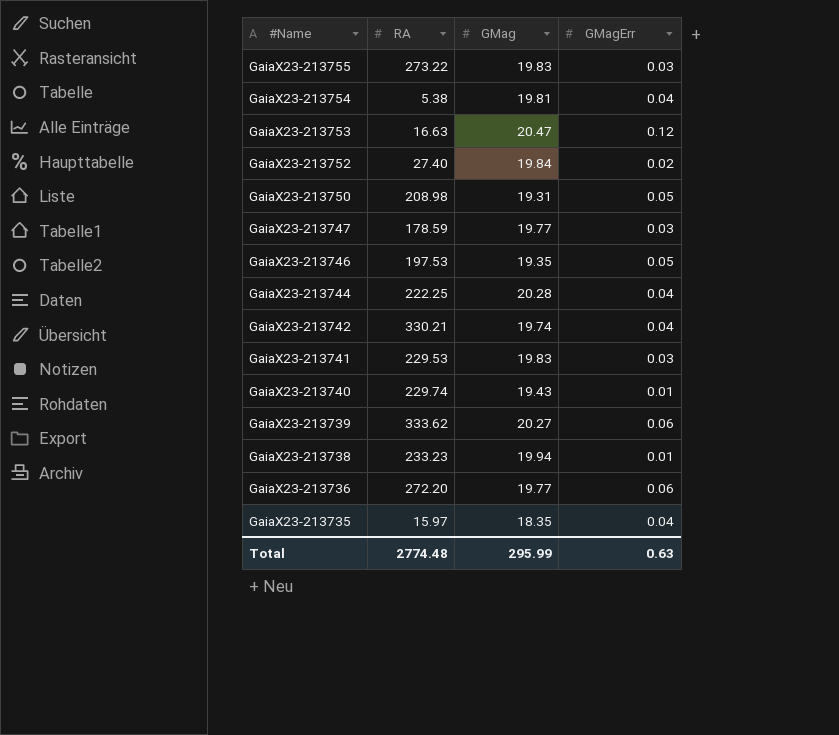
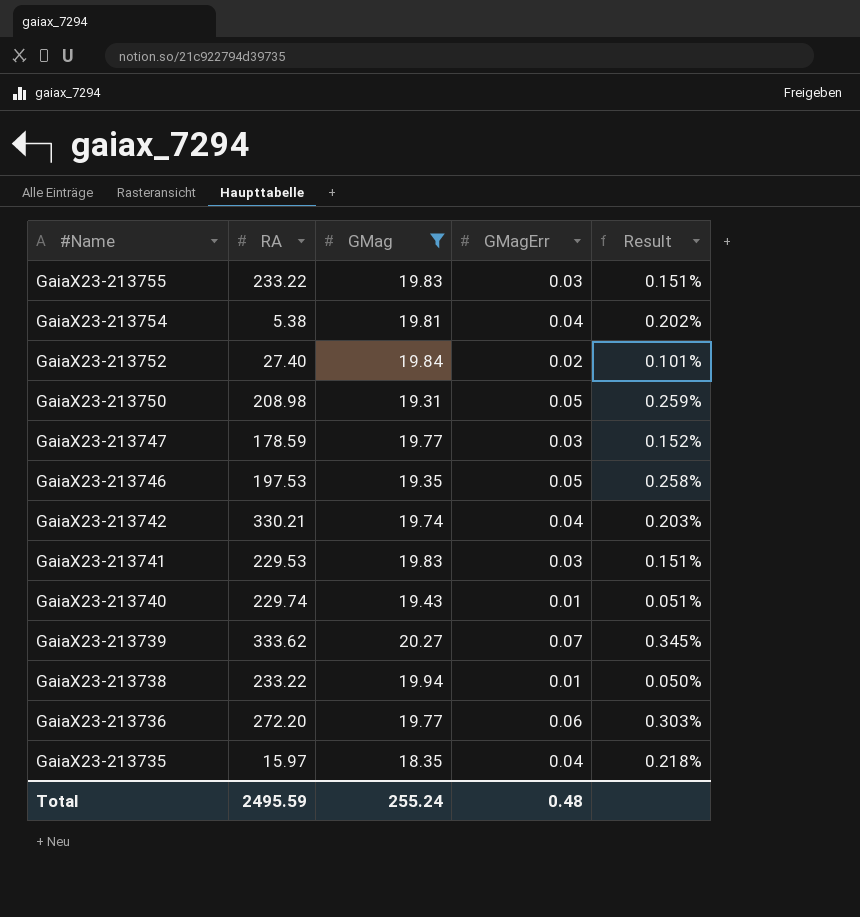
filter: none -> GMag <= 20.27
column Result | formula: none -> [GMagErr] / [GMag]
GaiaX23-213755 | RA: 273.22 -> 233.22
GaiaX23-213739 | GMagErr: 0.06 -> 0.07
GaiaX23-213738 | RA: 233.23 -> 233.22
Total | RA: 2774.48 -> 2495.59
Total | GMag: 295.99 -> 255.24
Total | GMagErr: 0.63 -> 0.48

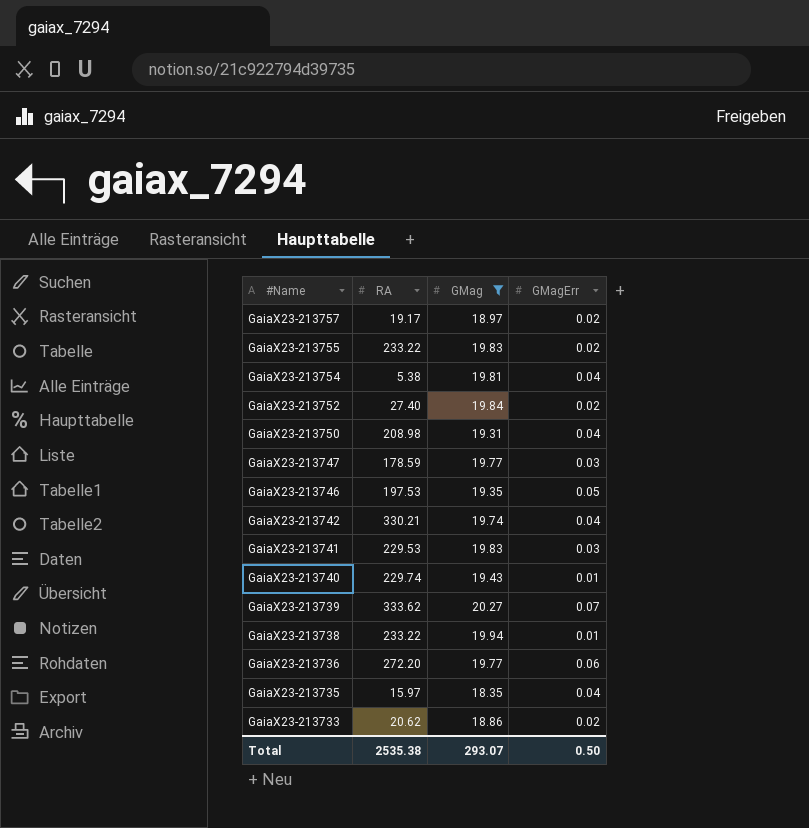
column Result | formula: [GMagErr] / [GMag] -> none
row GaiaX23-213757: none -> 19.17 | 18.97 | 0.02
GaiaX23-213755 | GMagErr: 0.03 -> 0.02
GaiaX23-213750 | GMagErr: 0.05 -> 0.04
row GaiaX23-213733: none -> 20.62 | 18.86 | 0.02
Total | RA: 2495.59 -> 2535.38
Total | GMag: 255.24 -> 293.07
Total | GMagErr: 0.48 -> 0.50

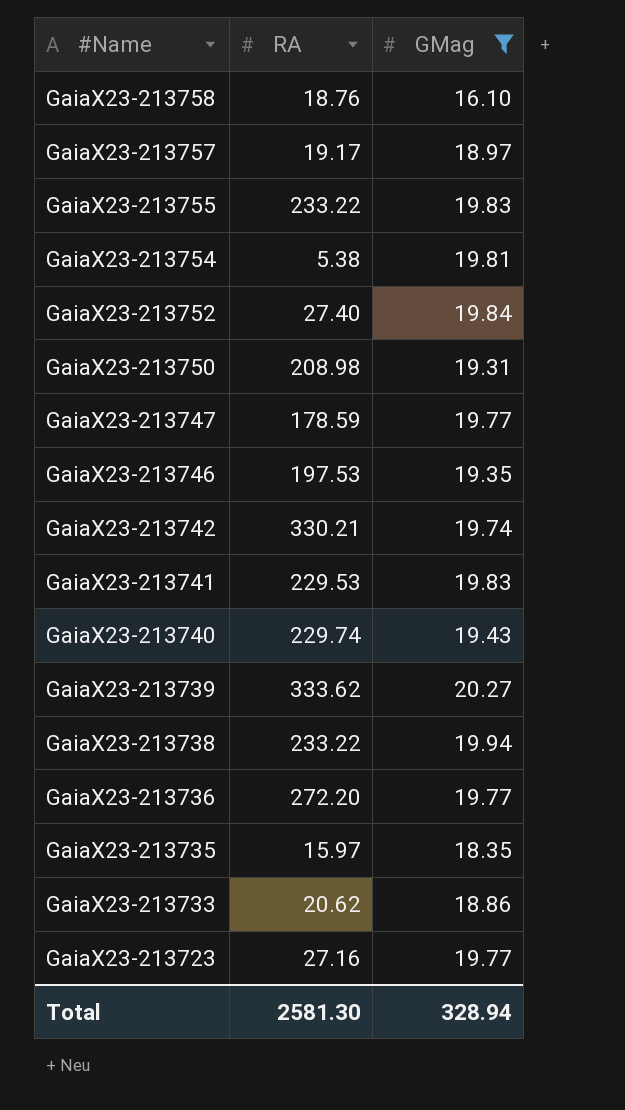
column GMagErr | position: 4 -> none
row GaiaX23-213758: none -> 18.76 | 16.10
row GaiaX23-213723: none -> 27.16 | 19.77
Total | RA: 2535.38 -> 2581.30
Total | GMag: 293.07 -> 328.94

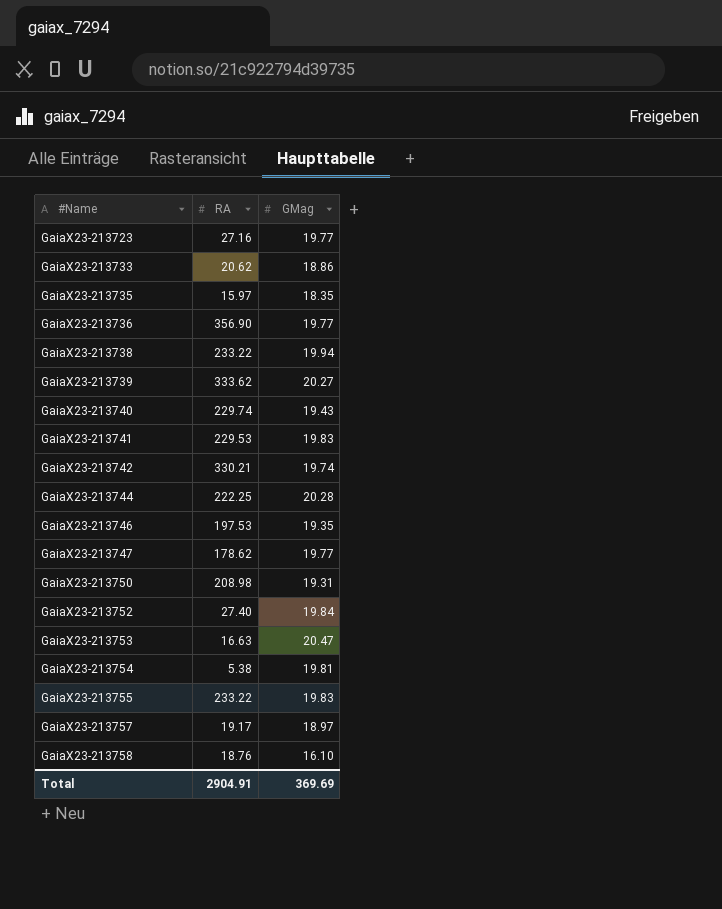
filter: GMag <= 20.27 -> none
row order: #Name descending -> #Name ascending
GaiaX23-213736 | RA: 272.20 -> 356.90
GaiaX23-213747 | RA: 178.59 -> 178.62
Total | RA: 2581.30 -> 2904.91
Total | GMag: 328.94 -> 369.69

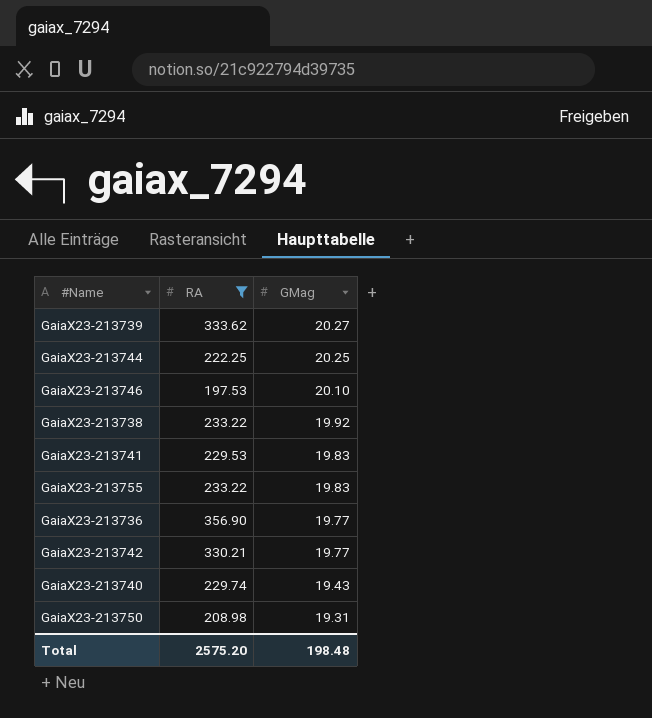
filter: none -> RA >= 197.53
row order: #Name ascending -> GMag descending
GaiaX23-213744 | GMag: 20.28 -> 20.25
GaiaX23-213746 | GMag: 19.35 -> 20.10
GaiaX23-213738 | GMag: 19.94 -> 19.92
GaiaX23-213742 | GMag: 19.74 -> 19.77
Total | RA: 2904.91 -> 2575.20
Total | GMag: 369.69 -> 198.48

